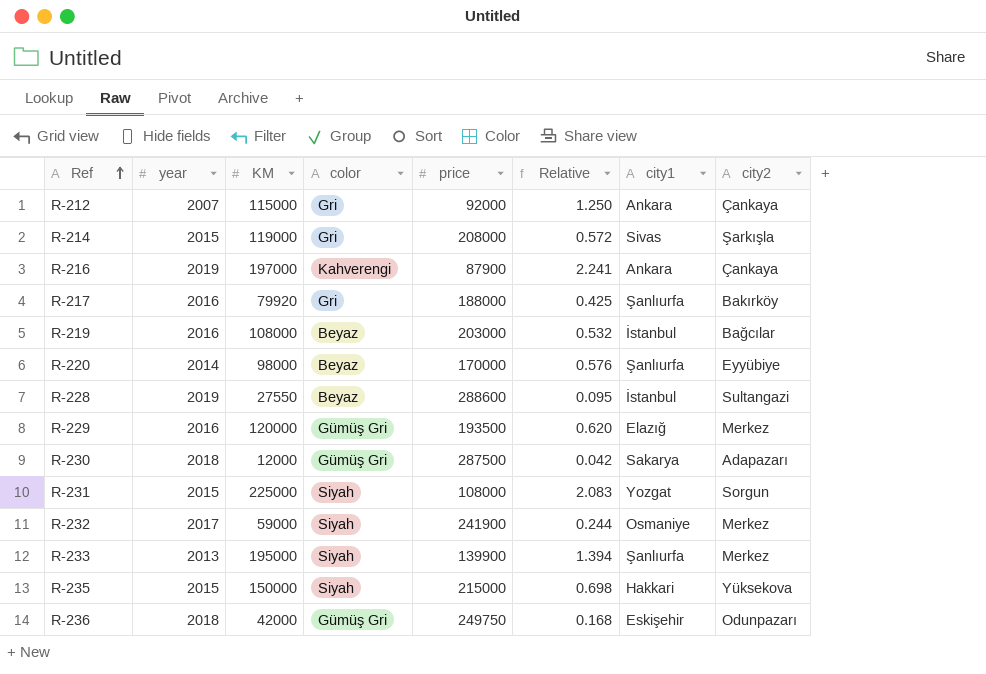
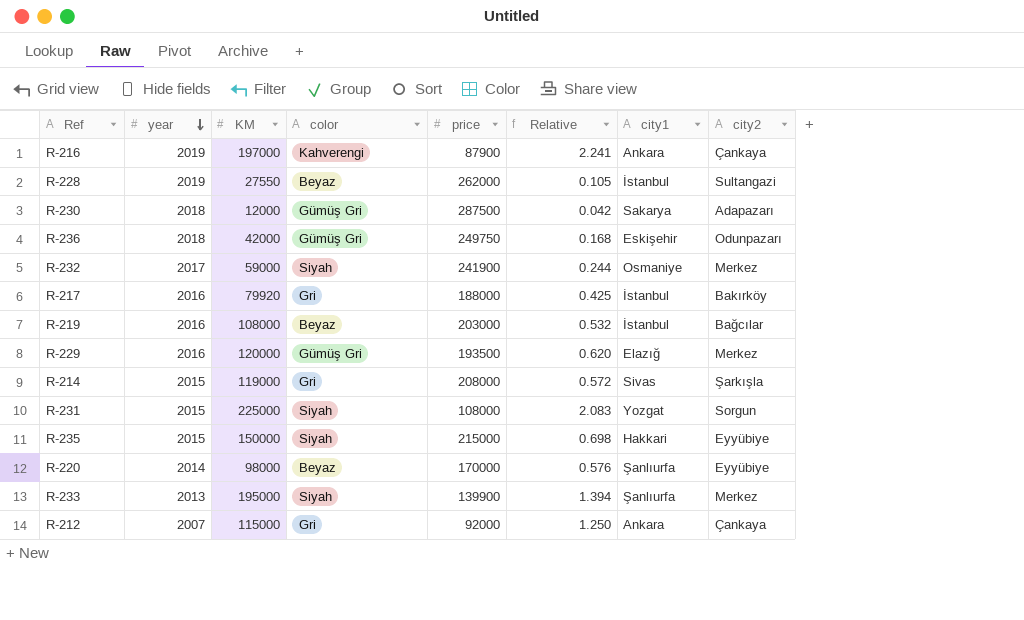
row order: Ref ascending -> year descending
R-228 | price: 288600 -> 262000
R-228 | Relative: 0.095 -> 0.105
R-217 | city1: Şanlıurfa -> İstanbul
R-235 | city2: Yüksekova -> Eyyübiye

